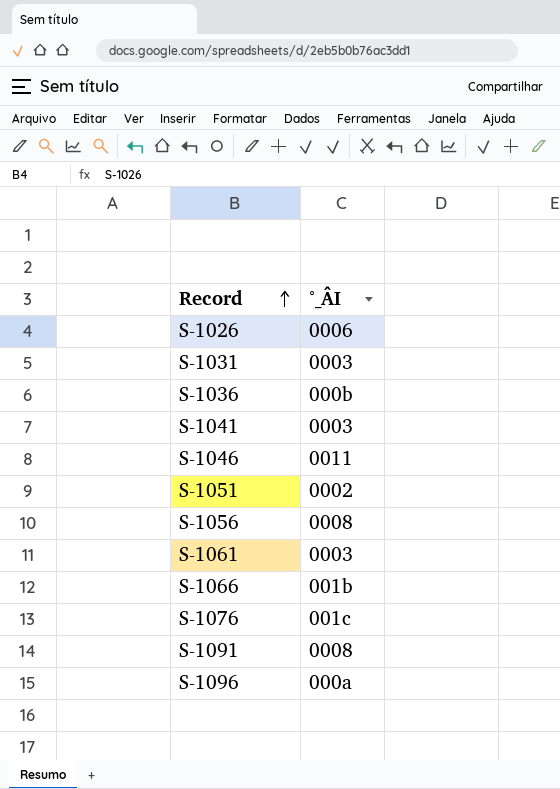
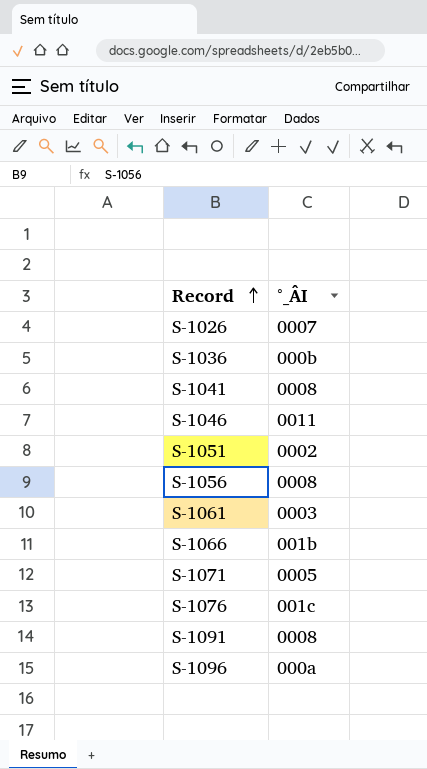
row S-1031: 0003 -> none
S-1026 | °_ÂI: 0006 -> 0007
S-1041 | °_ÂI: 0003 -> 0008
row S-1071: none -> 0005

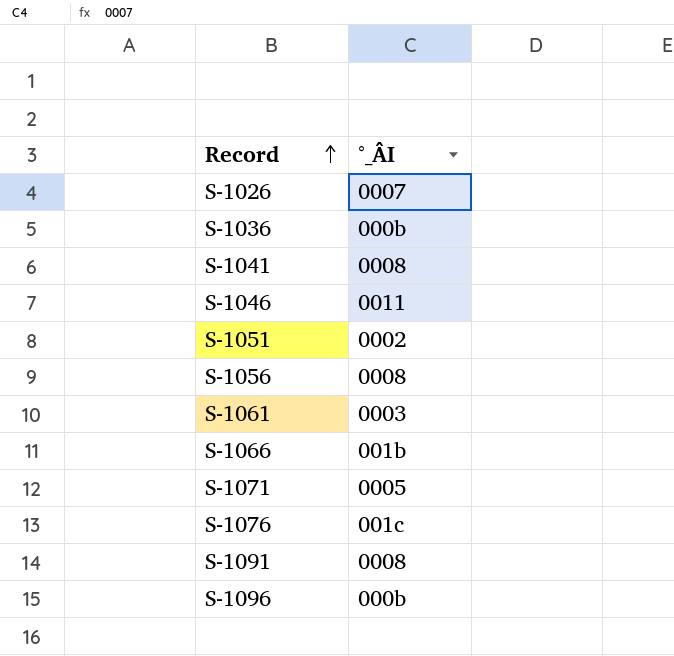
S-1096 | °_ÂI: 000a -> 000b

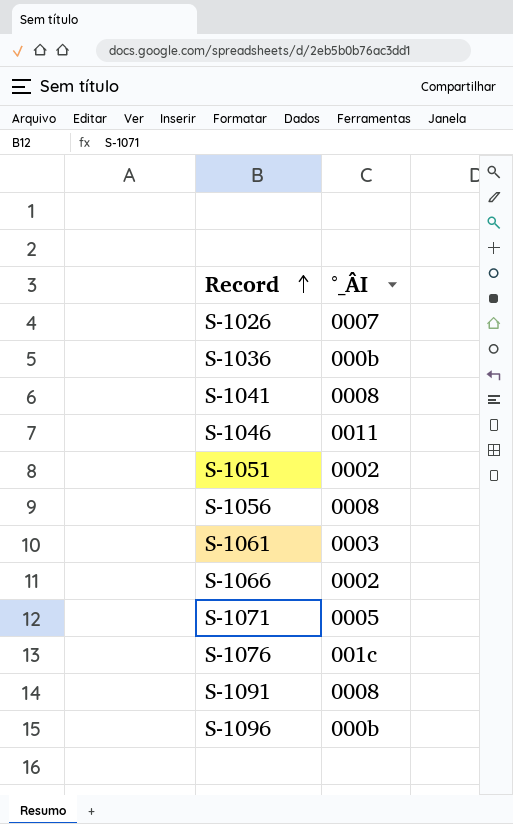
S-1066 | °_ÂI: 001b -> 0002

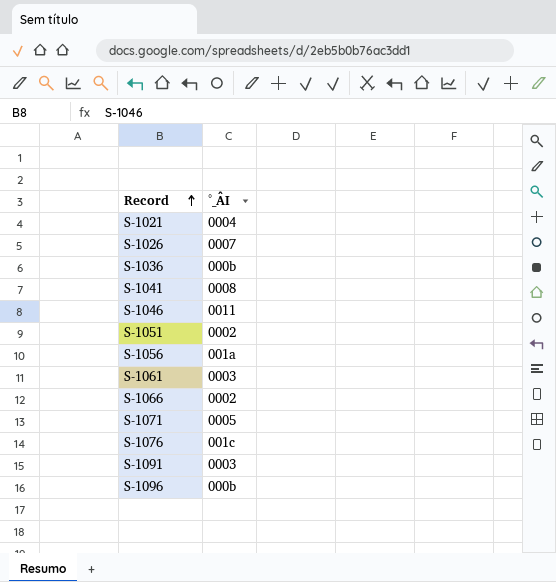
row S-1021: none -> 0004
S-1056 | °_ÂI: 0008 -> 001a
S-1091 | °_ÂI: 0008 -> 0003

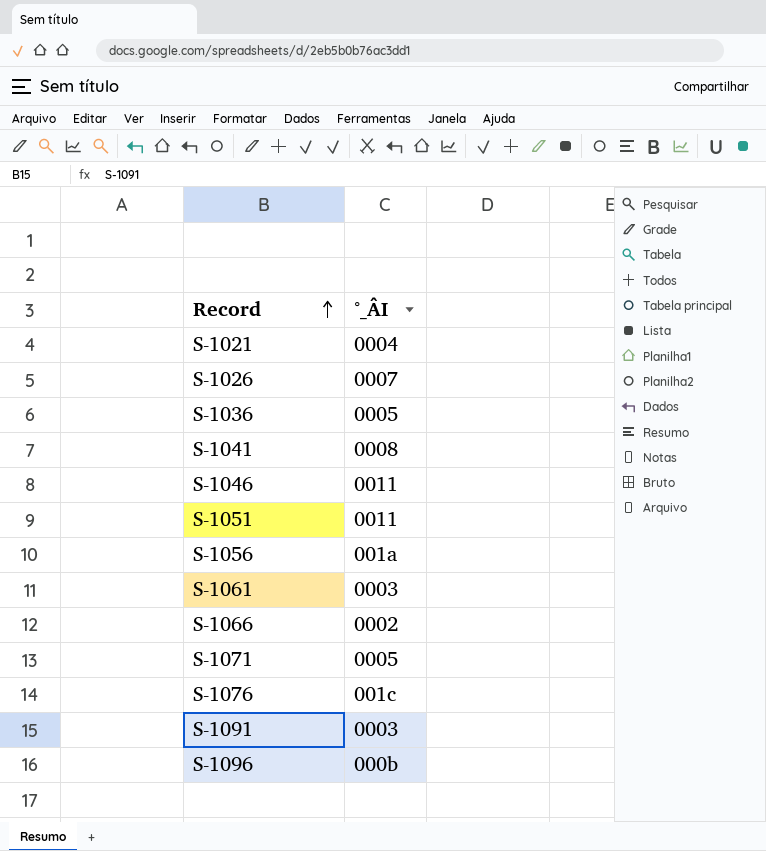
S-1036 | °_ÂI: 000b -> 0005
S-1051 | °_ÂI: 0002 -> 0011

